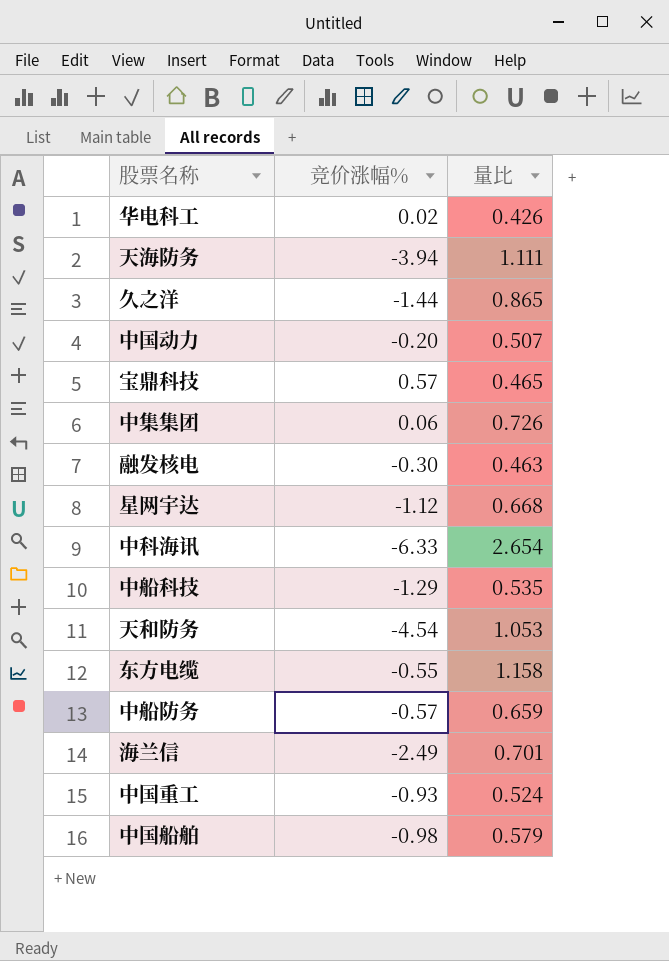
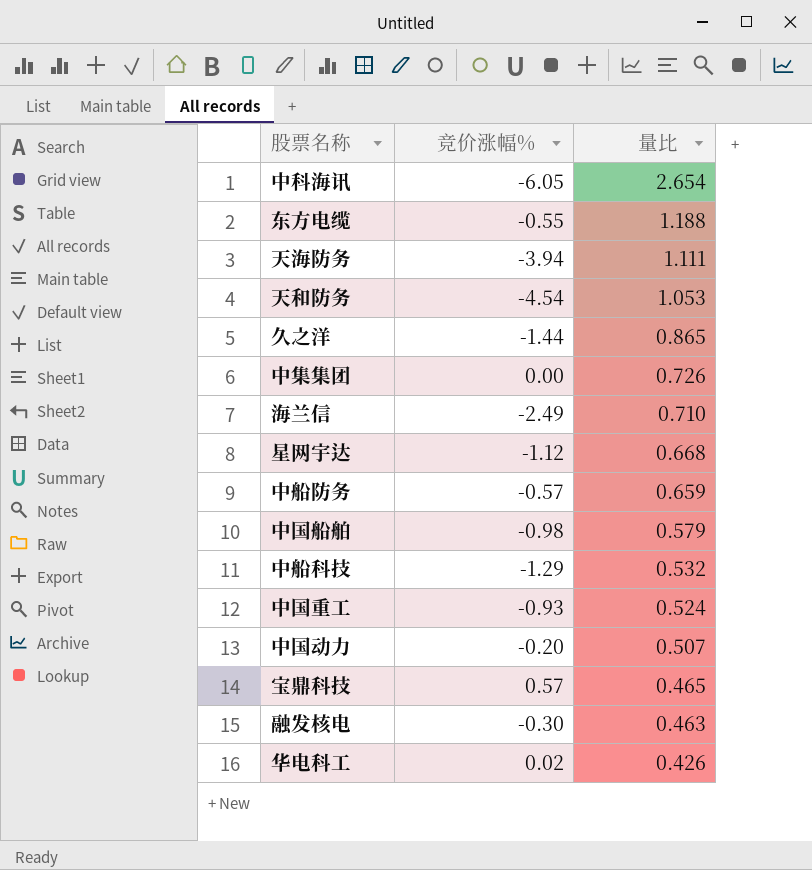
row order: none -> 量比 descending
中科海讯 | 竞价涨幅%: -6.33 -> -6.05
东方电缆 | 量比: 1.158 -> 1.188
中集集团 | 竞价涨幅%: 0.06 -> 0.00
海兰信 | 量比: 0.701 -> 0.710
中船科技 | 量比: 0.535 -> 0.532

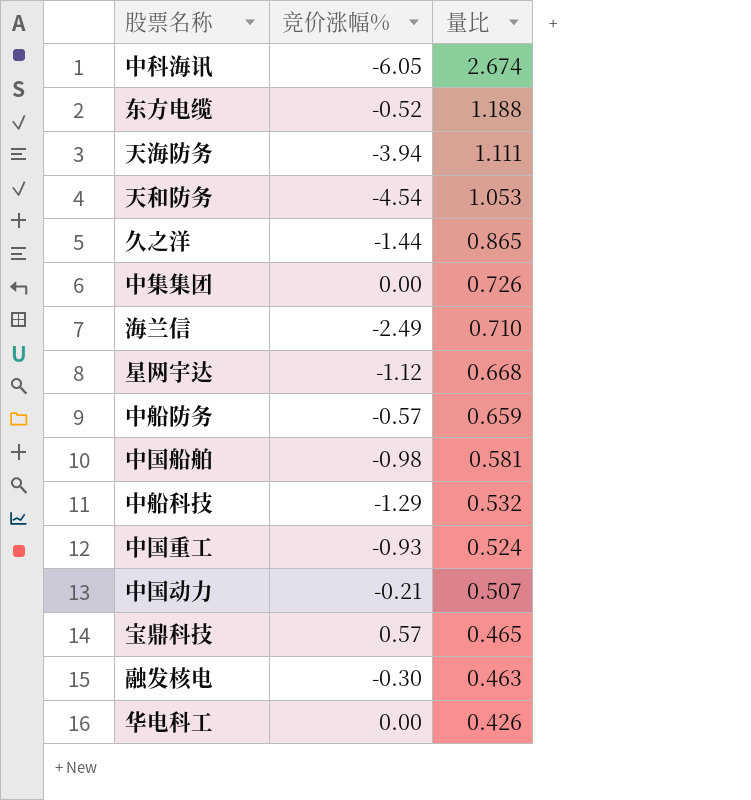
中科海讯 | 量比: 2.654 -> 2.674
东方电缆 | 竞价涨幅%: -0.55 -> -0.52
中国船舶 | 量比: 0.579 -> 0.581
中国动力 | 竞价涨幅%: -0.20 -> -0.21
华电科工 | 竞价涨幅%: 0.02 -> 0.00

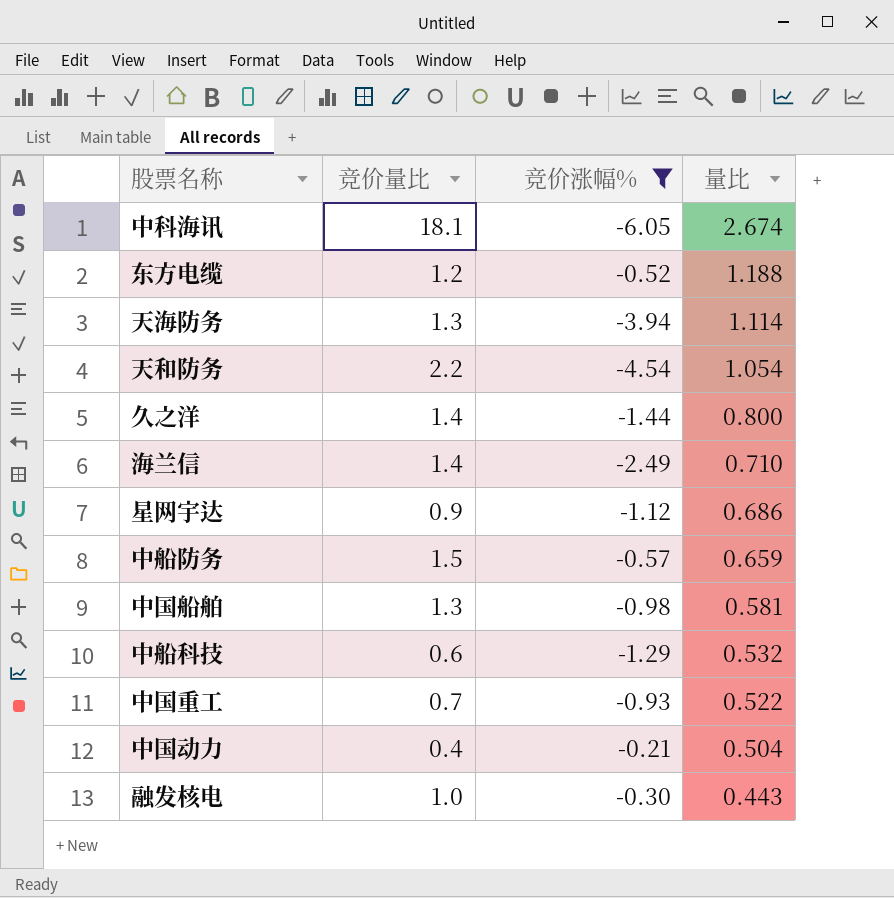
filter: none -> 竞价涨幅% <= -0.21
column 竞价量比 | position: none -> 2
天海防务 | 量比: 1.111 -> 1.114
天和防务 | 量比: 1.053 -> 1.054
久之洋 | 量比: 0.865 -> 0.800
星网宇达 | 量比: 0.668 -> 0.686
中国重工 | 量比: 0.524 -> 0.522
中国动力 | 量比: 0.507 -> 0.504
融发核电 | 量比: 0.463 -> 0.443

